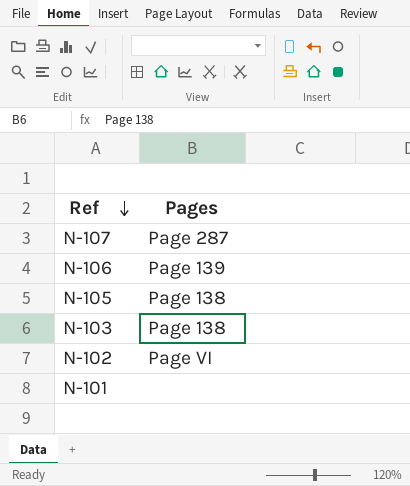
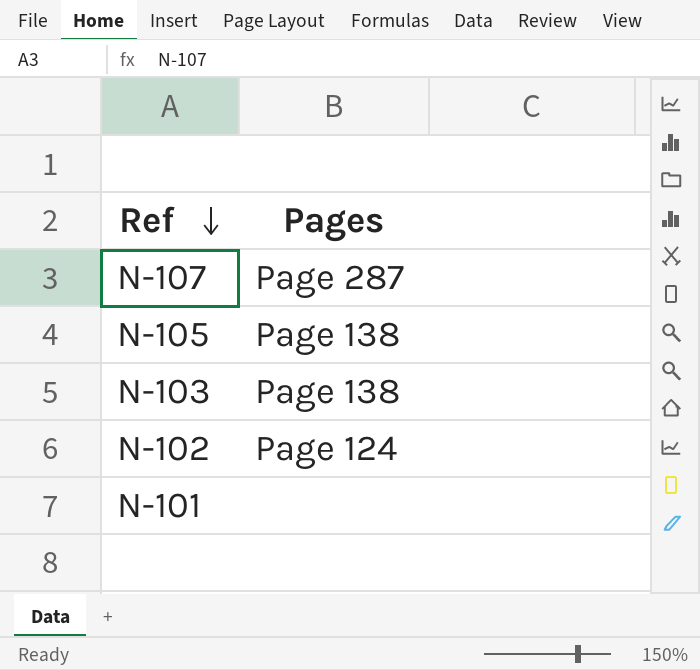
row N-106: Page 139 -> none
N-102 | Pages: Page VI -> Page 124

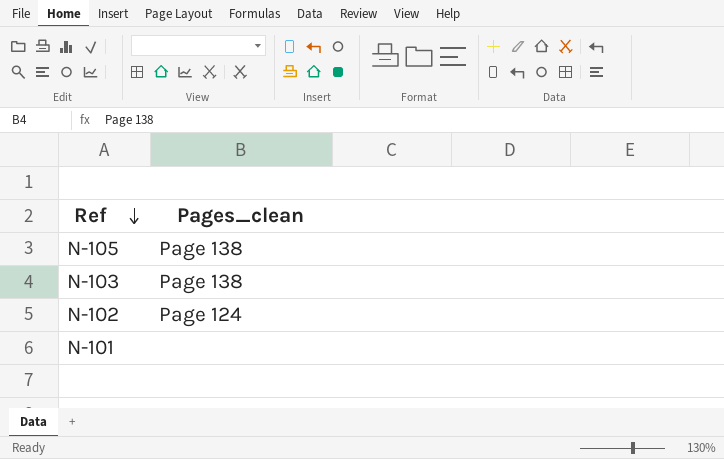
column name: Pages -> Pages_clean
row N-107: Page 287 -> none

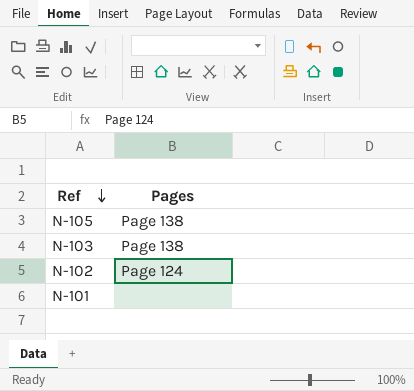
column name: Pages_clean -> Pages

